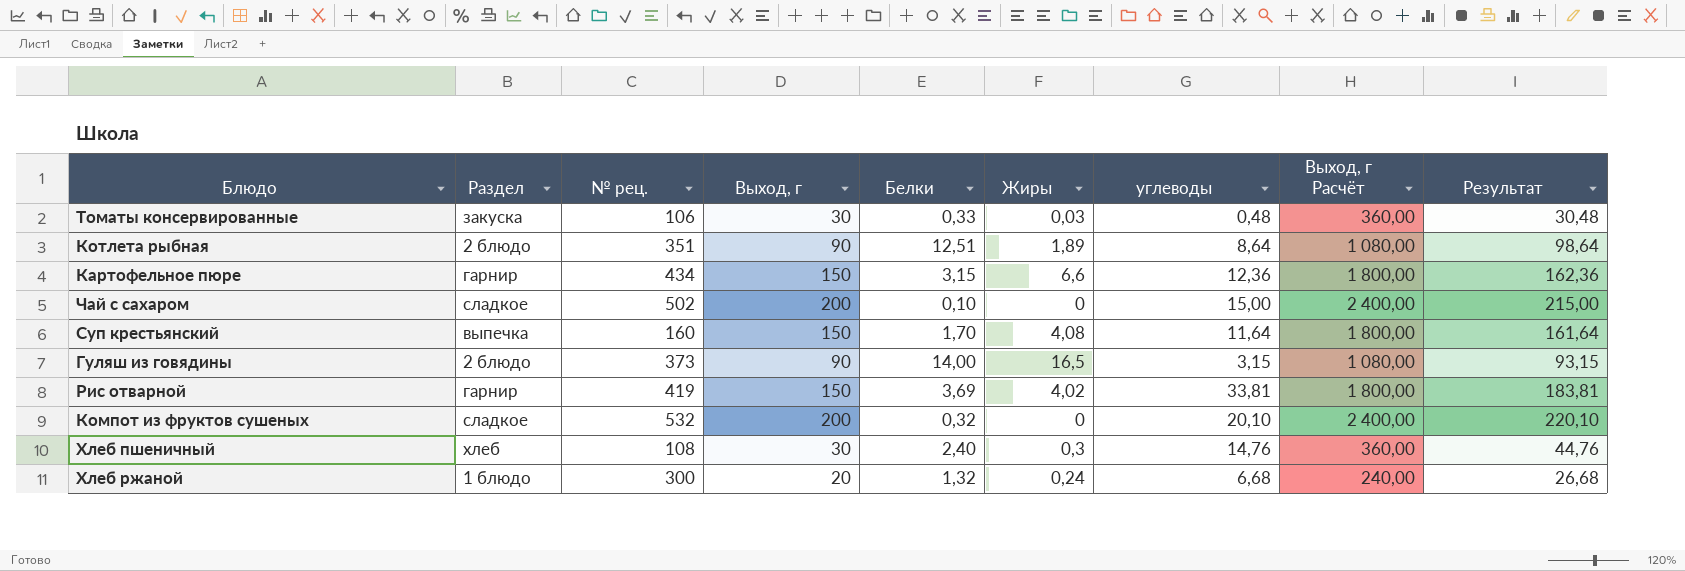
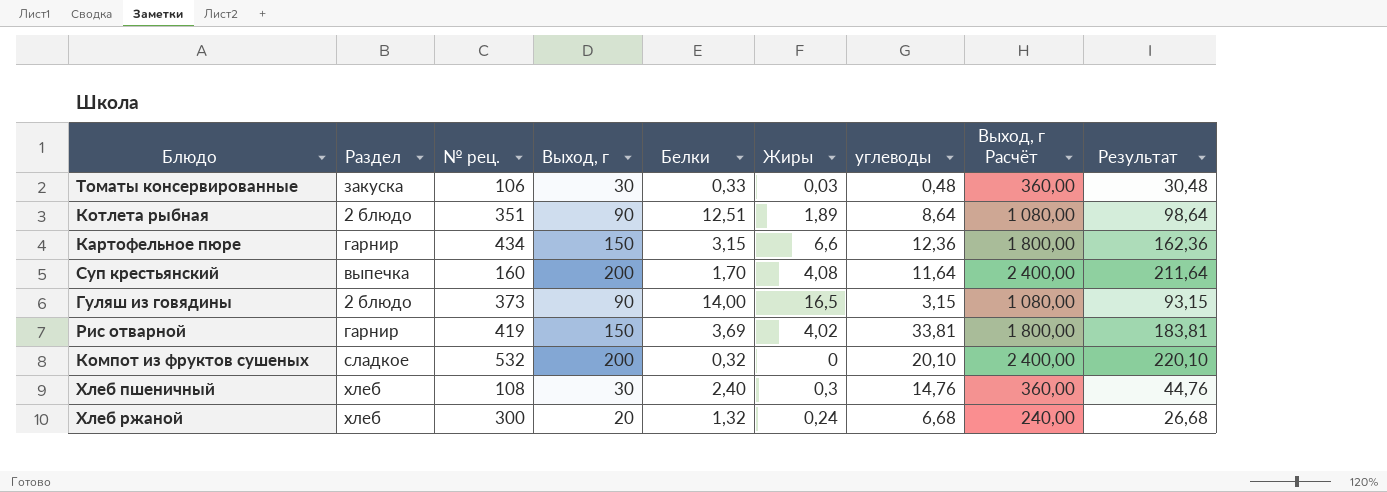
row Чай с сахаром: сладкое | 502 | 200 | 0,10 | 0 | 15,00 | 2 400,00 | 215,00 -> none
Суп крестьянский | Выход, г: 150 -> 200
Суп крестьянский | Выход, г Расчёт: 1 800,00 -> 2 400,00
Суп крестьянский | Результат: 161,64 -> 211,64
Хлеб ржаной | Раздел: 1 блюдо -> хлеб

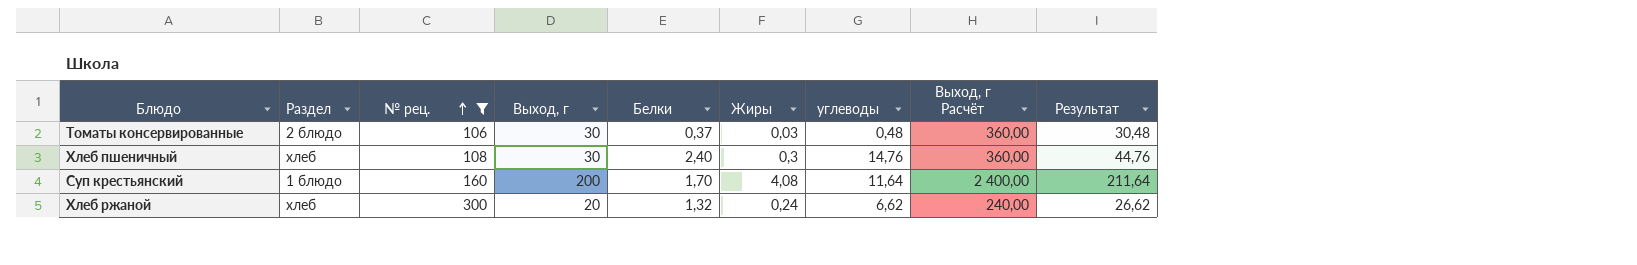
filter: none -> № рец. <= 300
row order: none -> № рец. ascending
Томаты консервированные | Раздел: закуска -> 2 блюдо
Томаты консервированные | Белки: 0,33 -> 0,37
Суп крестьянский | Раздел: выпечка -> 1 блюдо
Хлеб ржаной | углеводы: 6,68 -> 6,62
Хлеб ржаной | Результат: 26,68 -> 26,62

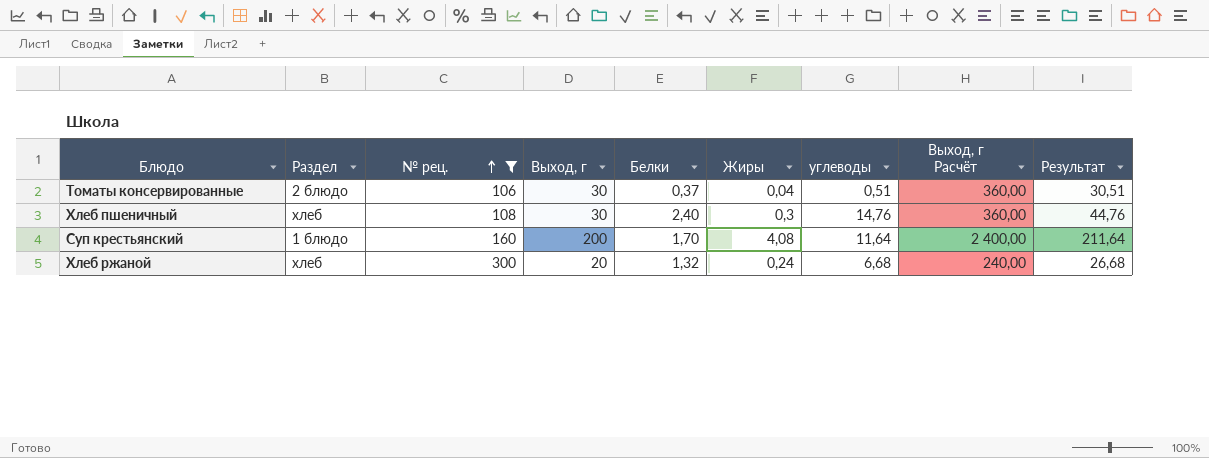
Томаты консервированные | Жиры: 0,03 -> 0,04
Томаты консервированные | углеводы: 0,48 -> 0,51
Томаты консервированные | Результат: 30,48 -> 30,51
Хлеб ржаной | углеводы: 6,62 -> 6,68
Хлеб ржаной | Результат: 26,62 -> 26,68

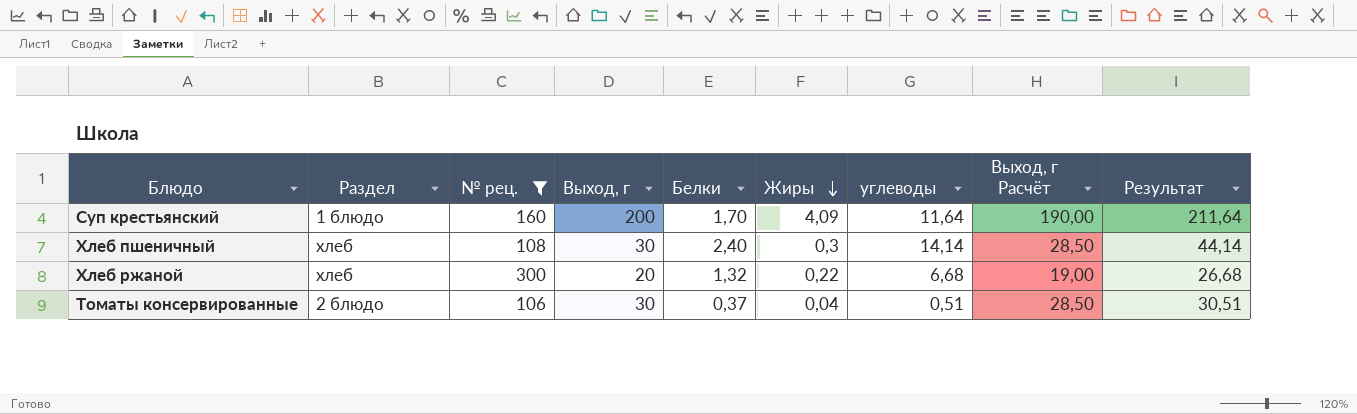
row order: № рец. ascending -> Жиры descending
column Выход, г Расчёт | formula: [Выход, г] * 12 -> [Выход, г] * 0,95
Суп крестьянский | Жиры: 4,08 -> 4,09
Хлеб пшеничный | углеводы: 14,76 -> 14,14
Хлеб пшеничный | Результат: 44,76 -> 44,14
Хлеб ржаной | Жиры: 0,24 -> 0,22

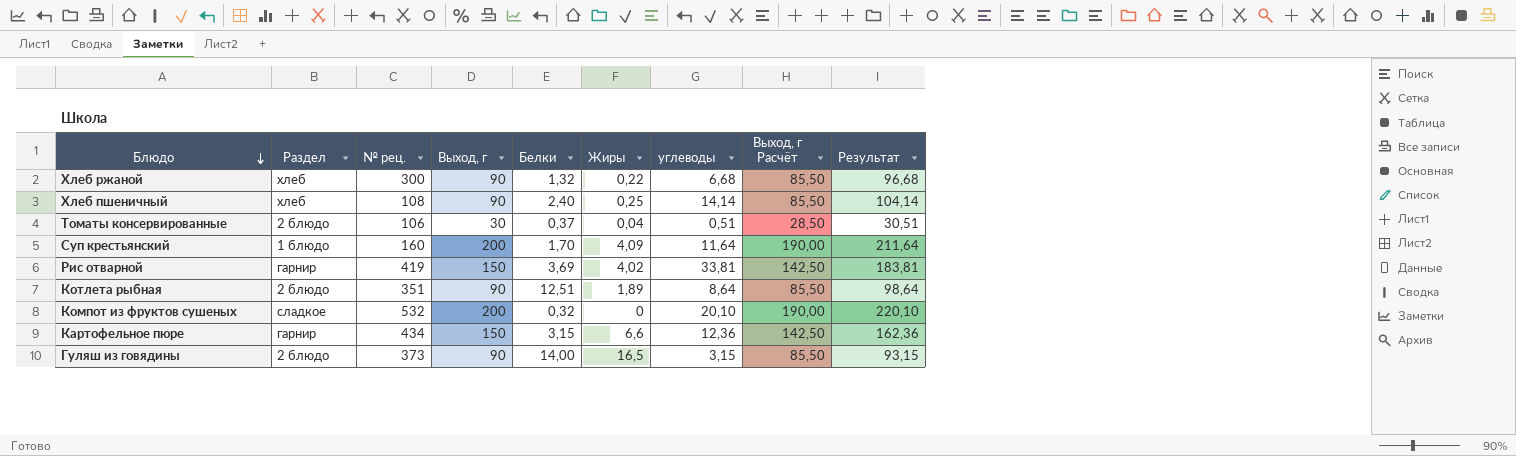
filter: № рец. <= 300 -> none
row order: Жиры descending -> Блюдо descending
Хлеб ржаной | Выход, г: 20 -> 90
Хлеб ржаной | Выход, г Расчёт: 19,00 -> 85,50
Хлеб ржаной | Результат: 26,68 -> 96,68
Хлеб пшеничный | Выход, г: 30 -> 90
Хлеб пшеничный | Жиры: 0,3 -> 0,25
Хлеб пшеничный | Выход, г Расчёт: 28,50 -> 85,50
Хлеб пшеничный | Результат: 44,14 -> 104,14

